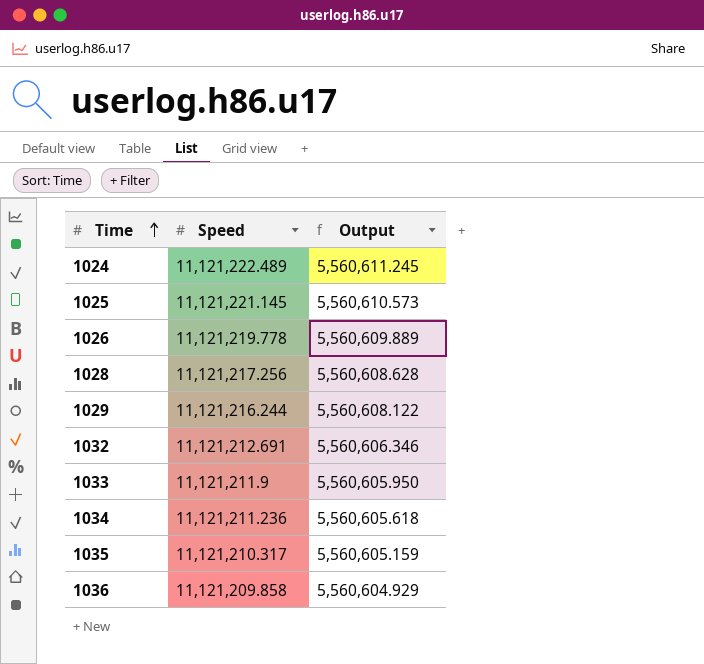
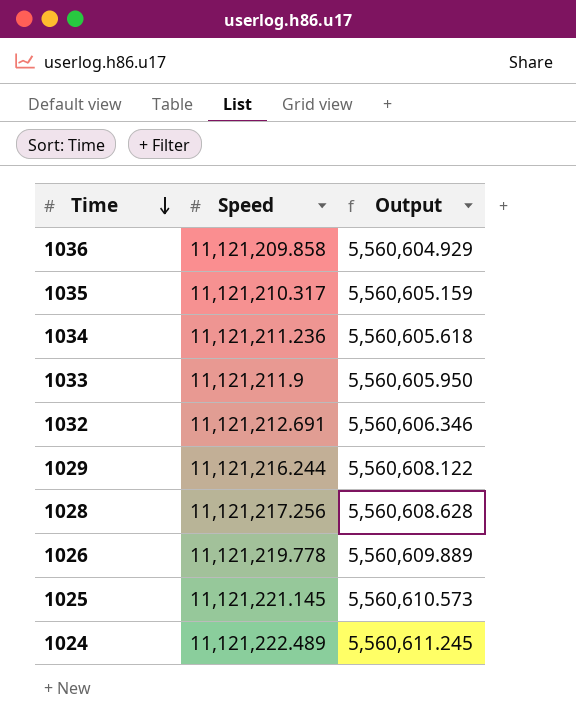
row order: Time ascending -> Time descending

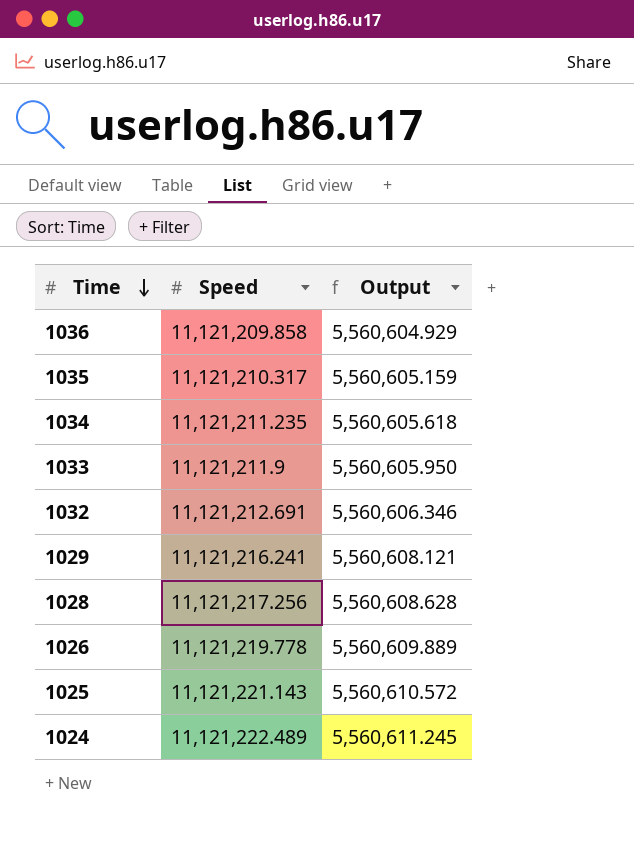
1034 | Speed: 11,121,211.236 -> 11,121,211.235
1029 | Speed: 11,121,216.244 -> 11,121,216.241
1029 | Output: 5,560,608.122 -> 5,560,608.121
1025 | Speed: 11,121,221.145 -> 11,121,221.143
1025 | Output: 5,560,610.573 -> 5,560,610.572

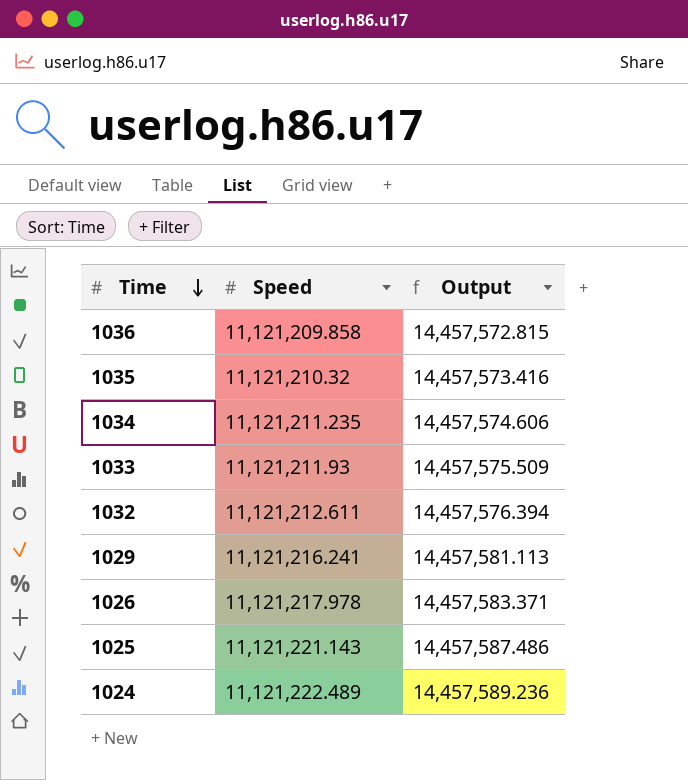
column Output | formula: [Speed] * 0.5 -> [Speed] * 1.3
row 1028: 11,121,217.256 | 5,560,608.628 -> none
1035 | Speed: 11,121,210.317 -> 11,121,210.32
1033 | Speed: 11,121,211.9 -> 11,121,211.93
1032 | Speed: 11,121,212.691 -> 11,121,212.611
1026 | Speed: 11,121,219.778 -> 11,121,217.978

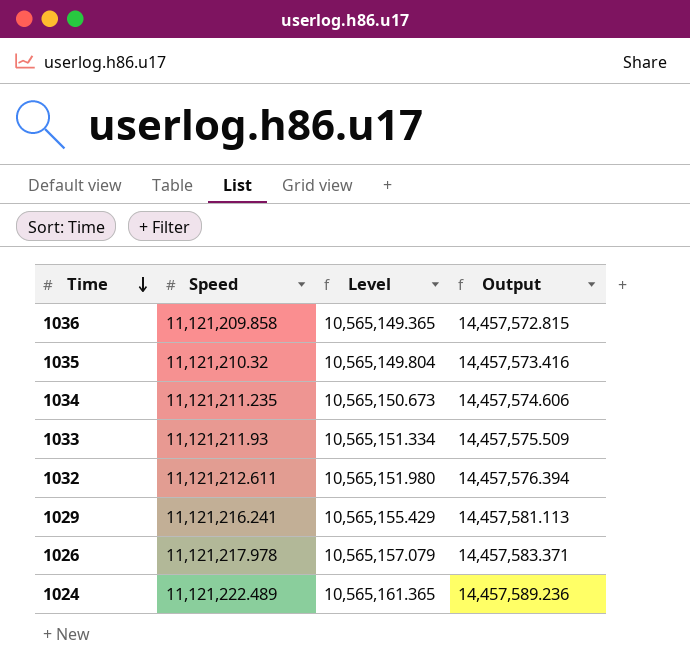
column Level | formula: none -> [Speed] * 0.95
row 1025: 11,121,221.143 | 14,457,587.486 -> none

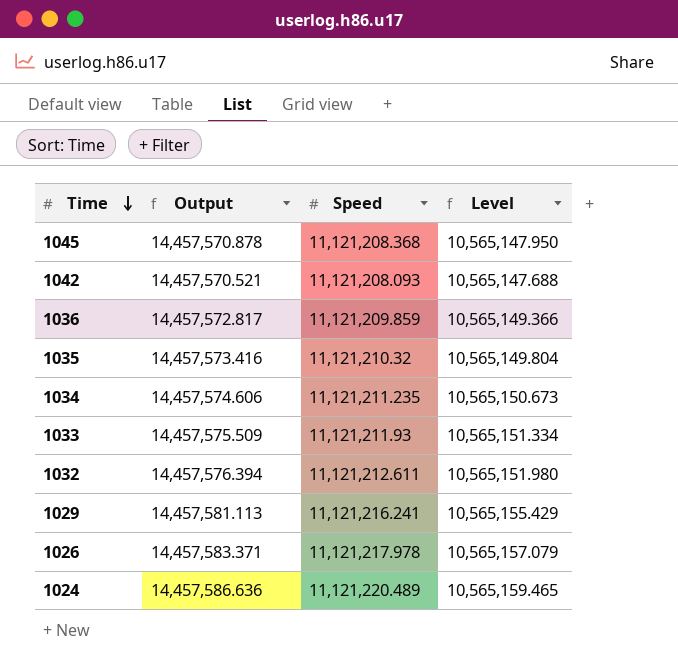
column Output | position: 4 -> 2
row 1045: none -> 14,457,570.878 | 11,121,208.368 | 10,565,147.950
row 1042: none -> 14,457,570.521 | 11,121,208.093 | 10,565,147.688
1036 | Output: 14,457,572.815 -> 14,457,572.817
1036 | Speed: 11,121,209.858 -> 11,121,209.859
1036 | Level: 10,565,149.365 -> 10,565,149.366
1024 | Output: 14,457,589.236 -> 14,457,586.636
1024 | Speed: 11,121,222.489 -> 11,121,220.489
1024 | Level: 10,565,161.365 -> 10,565,159.465

